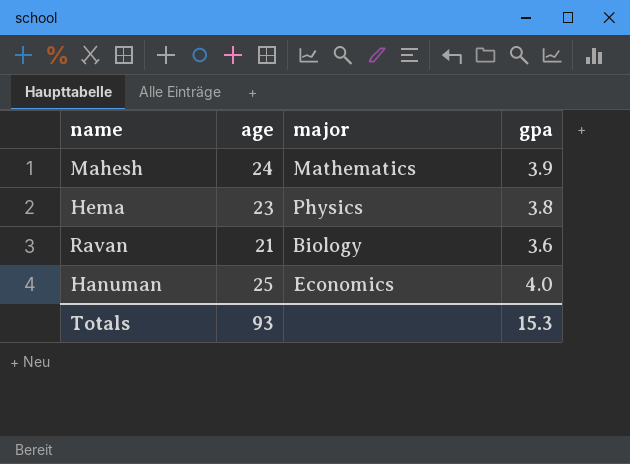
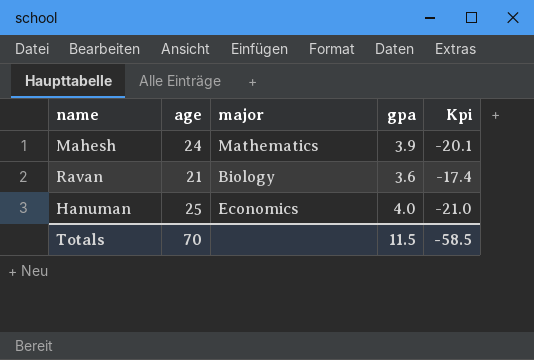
column Kpi | formula: none -> [gpa] - [age]
row Hema: 23 | Physics | 3.8 -> none
Totals | age: 93 -> 70
Totals | gpa: 15.3 -> 11.5

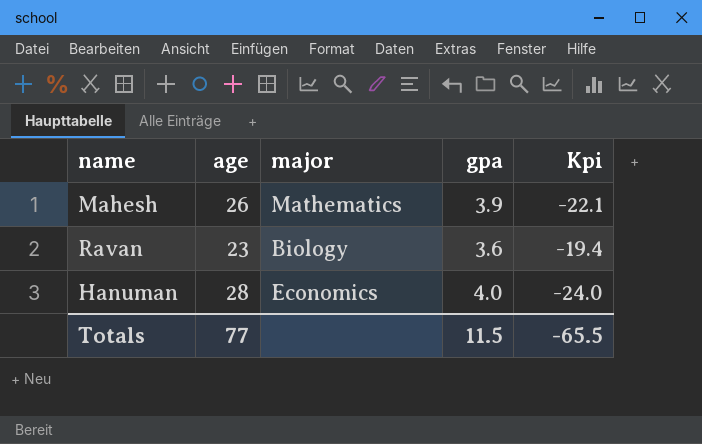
Mahesh | age: 24 -> 26
Mahesh | Kpi: -20.1 -> -22.1
Ravan | age: 21 -> 23
Ravan | Kpi: -17.4 -> -19.4
Hanuman | age: 25 -> 28
Hanuman | Kpi: -21.0 -> -24.0
Totals | age: 70 -> 77
Totals | Kpi: -58.5 -> -65.5

